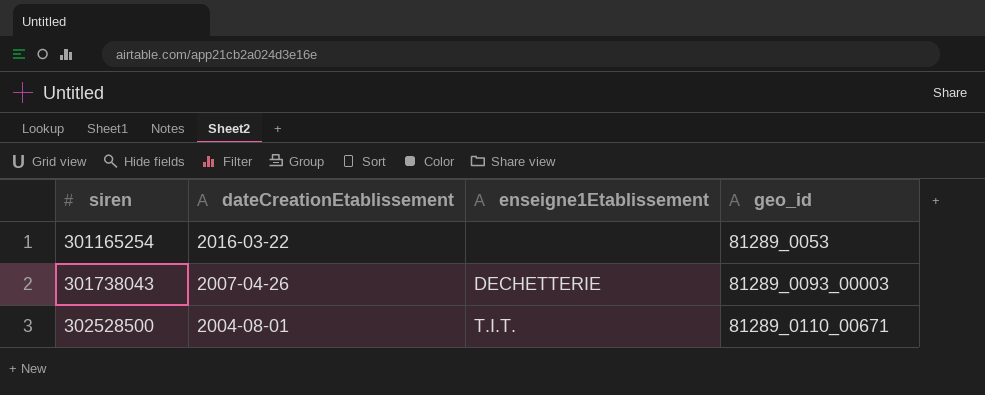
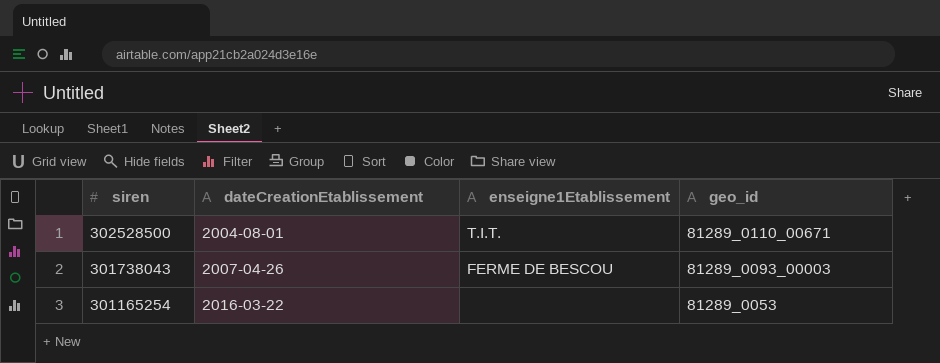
row order: siren ascending -> siren descending
301738043 | enseigne1Etablissement: DECHETTERIE -> FERME DE BESCOU

